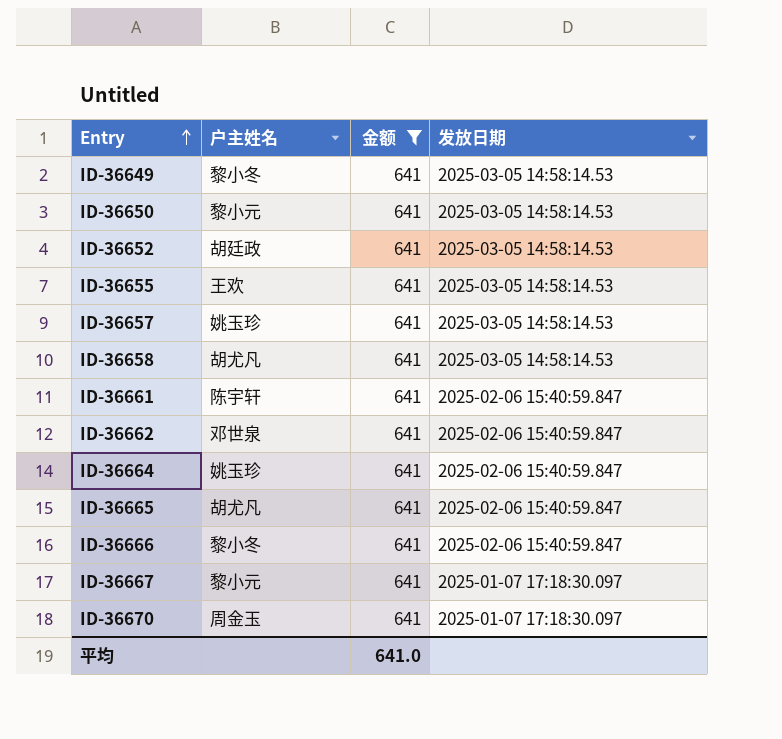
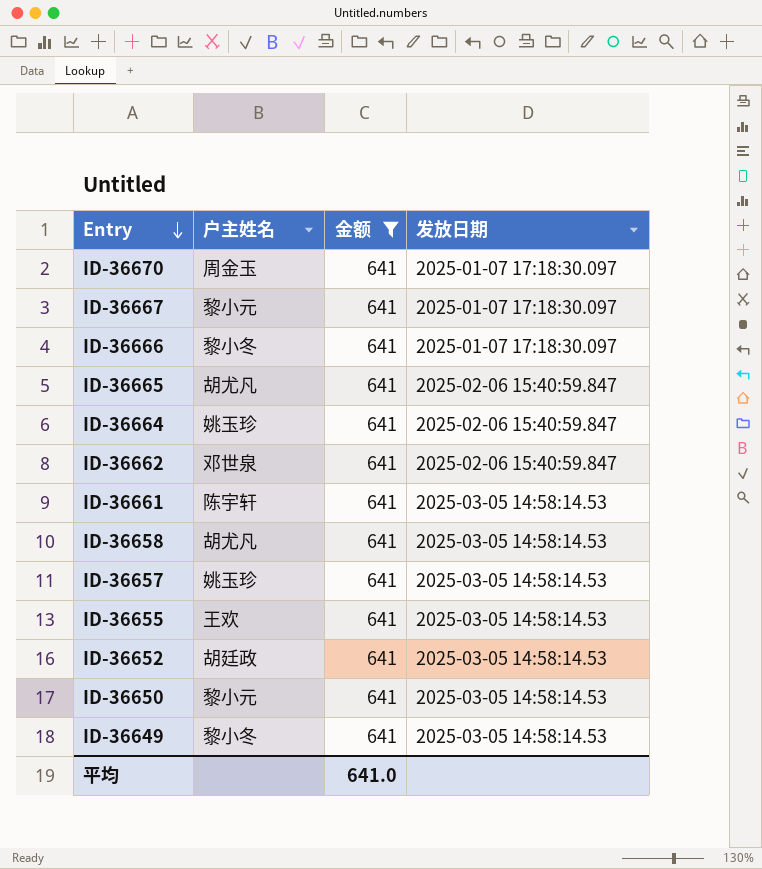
row order: Entry ascending -> Entry descending
ID-36666 | 发放日期: 2025-02-06 15:40:59.847 -> 2025-01-07 17:18:30.097
ID-36661 | 发放日期: 2025-02-06 15:40:59.847 -> 2025-03-05 14:58:14.53

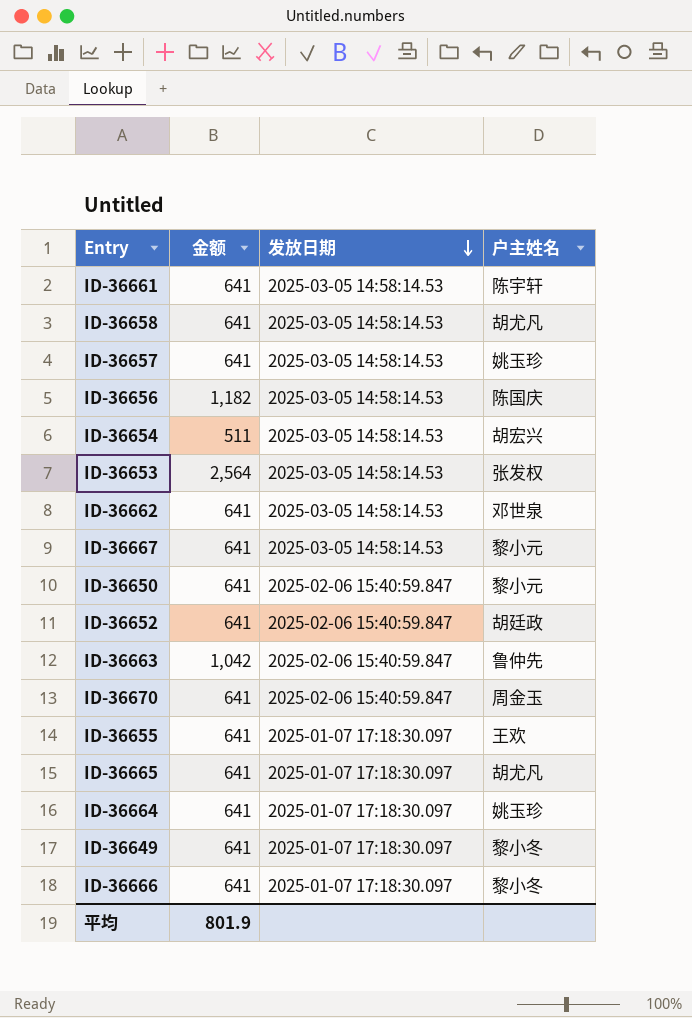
filter: 金额 = 641 -> none
row order: Entry descending -> 发放日期 descending
column 户主姓名 | position: 2 -> 4
ID-36662 | 发放日期: 2025-02-06 15:40:59.847 -> 2025-03-05 14:58:14.53
ID-36667 | 发放日期: 2025-01-07 17:18:30.097 -> 2025-03-05 14:58:14.53
ID-36650 | 发放日期: 2025-03-05 14:58:14.53 -> 2025-02-06 15:40:59.847
ID-36652 | 发放日期: 2025-03-05 14:58:14.53 -> 2025-02-06 15:40:59.847
ID-36670 | 发放日期: 2025-01-07 17:18:30.097 -> 2025-02-06 15:40:59.847
ID-36655 | 发放日期: 2025-03-05 14:58:14.53 -> 2025-01-07 17:18:30.097
ID-36665 | 发放日期: 2025-02-06 15:40:59.847 -> 2025-01-07 17:18:30.097
ID-36664 | 发放日期: 2025-02-06 15:40:59.847 -> 2025-01-07 17:18:30.097
ID-36649 | 发放日期: 2025-03-05 14:58:14.53 -> 2025-01-07 17:18:30.097
平均 | 金额: 641.0 -> 801.9

